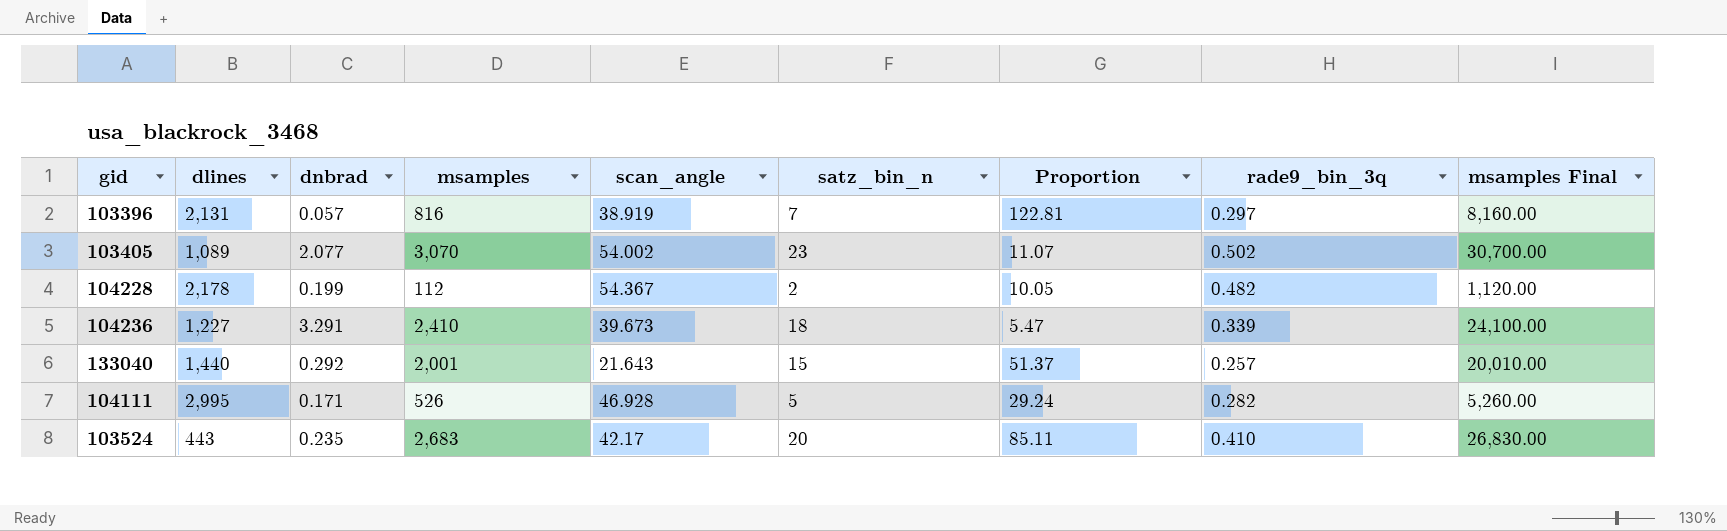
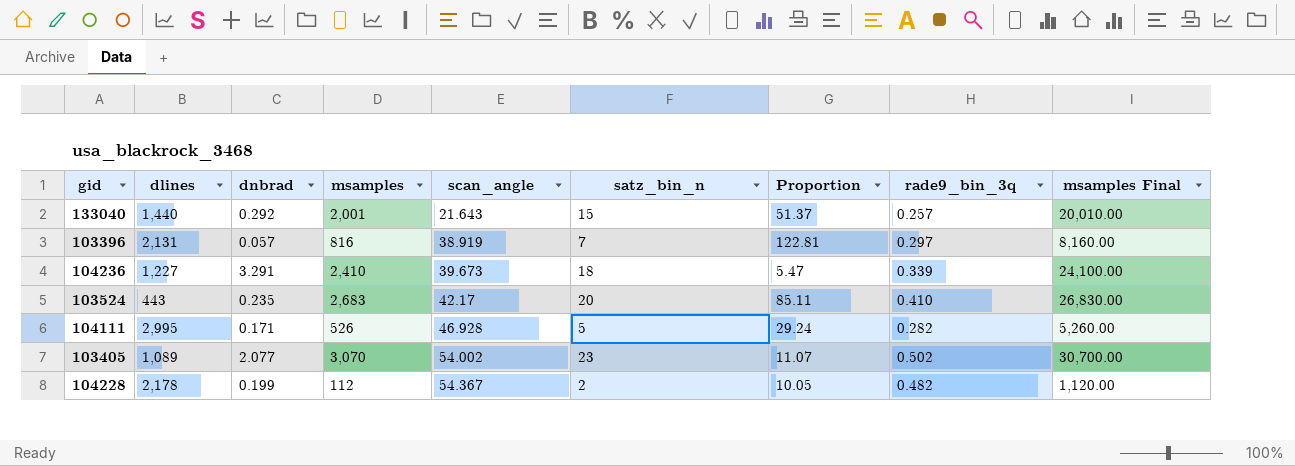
row order: none -> scan_angle ascending

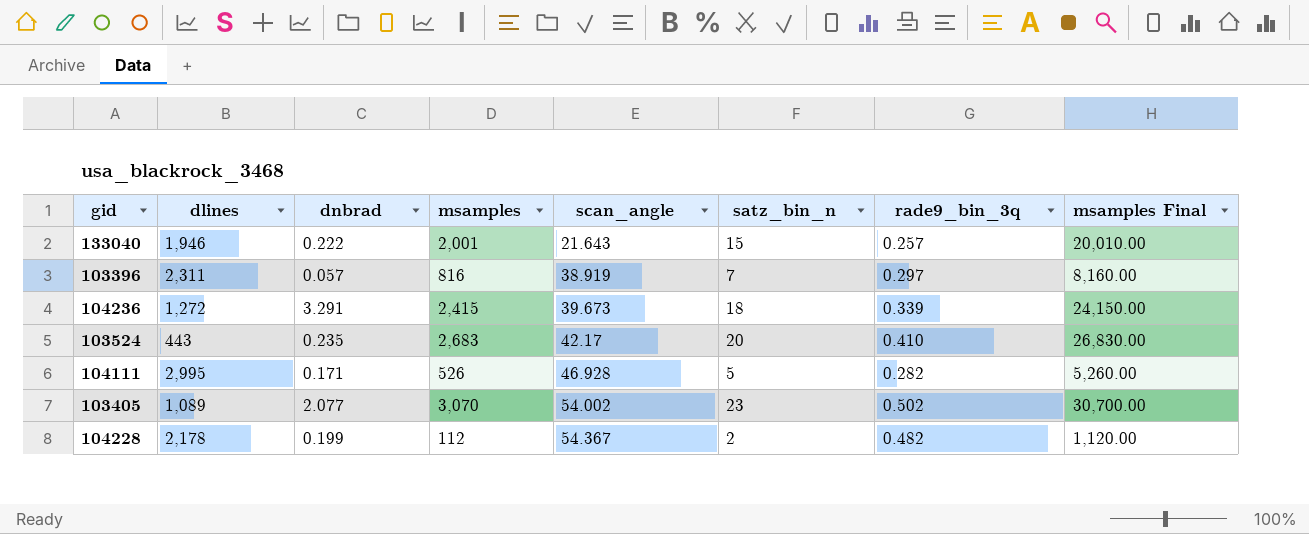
column Proportion | formula: [satz_bin_n] / [dnbrad] -> none
133040 | dlines: 1,440 -> 1,946
133040 | dnbrad: 0.292 -> 0.222
103396 | dlines: 2,131 -> 2,311
104236 | dlines: 1,227 -> 1,272
104236 | msamples: 2,410 -> 2,415
104236 | msamples Final: 24,100.00 -> 24,150.00

